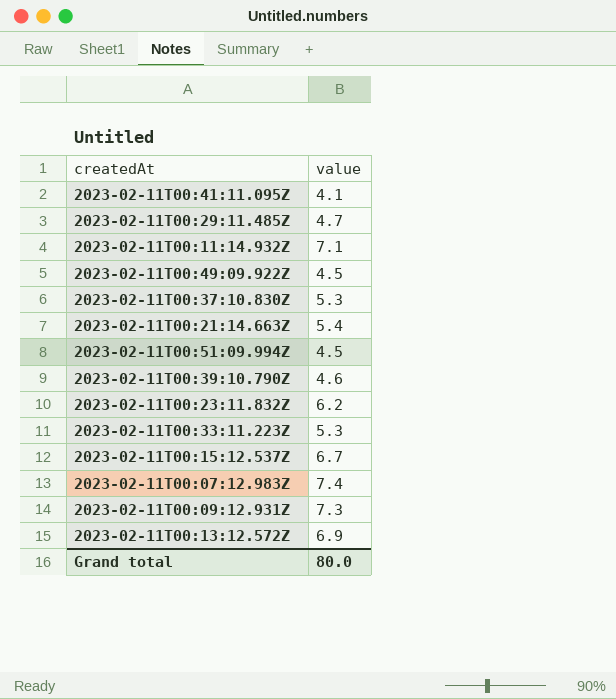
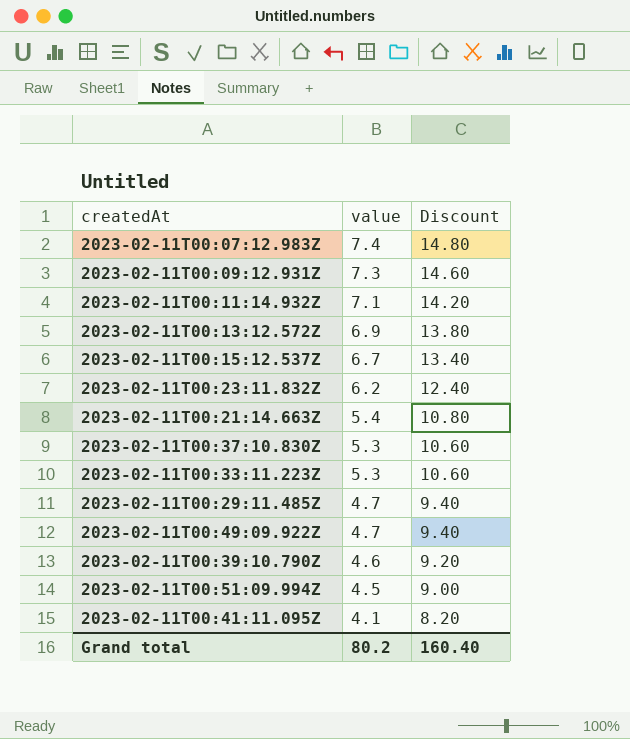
row order: none -> value descending
column Discount | formula: none -> [value] * 2
2023-02-11T00:49:09.922Z | value: 4.5 -> 4.7
Grand total | value: 80.0 -> 80.2

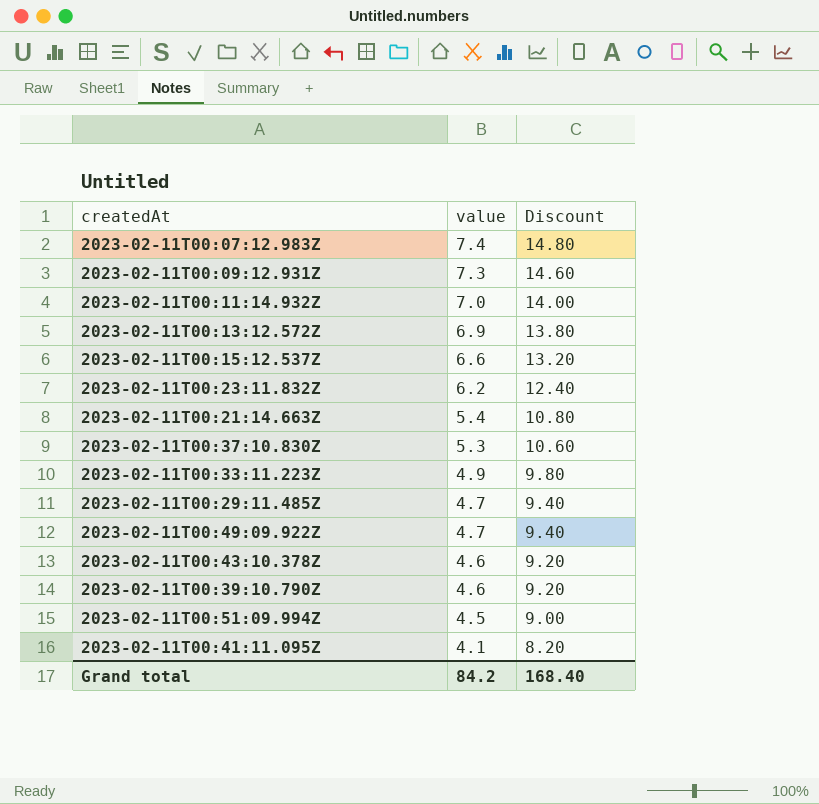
2023-02-11T00:11:14.932Z | value: 7.1 -> 7.0
2023-02-11T00:11:14.932Z | Discount: 14.20 -> 14.00
2023-02-11T00:15:12.537Z | value: 6.7 -> 6.6
2023-02-11T00:15:12.537Z | Discount: 13.40 -> 13.20
2023-02-11T00:33:11.223Z | value: 5.3 -> 4.9
2023-02-11T00:33:11.223Z | Discount: 10.60 -> 9.80
row 2023-02-11T00:43:10.378Z: none -> 4.6 | 9.20
Grand total | value: 80.2 -> 84.2
Grand total | Discount: 160.40 -> 168.40

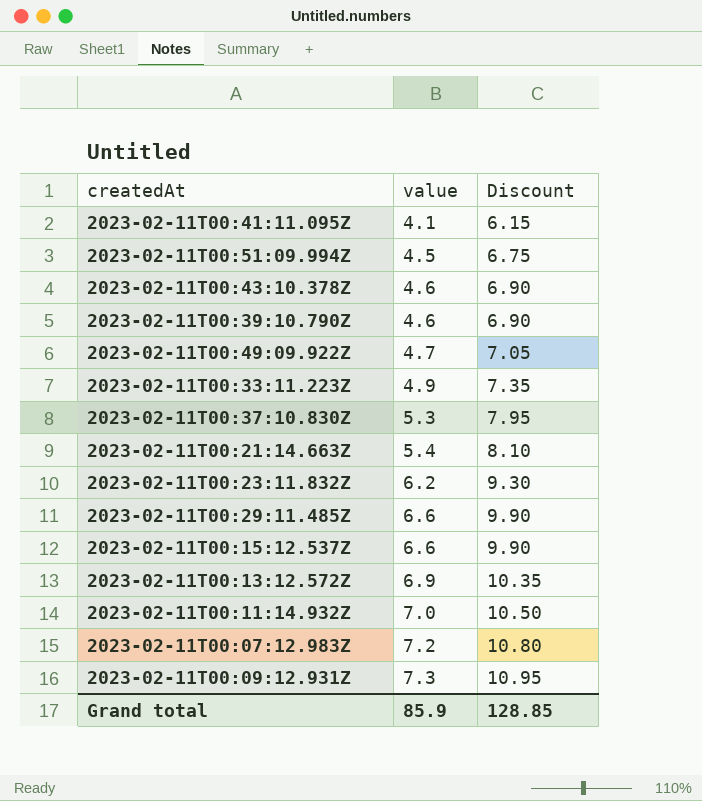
row order: value descending -> value ascending
column Discount | formula: [value] * 2 -> [value] * 1.5
2023-02-11T00:29:11.485Z | value: 4.7 -> 6.6
2023-02-11T00:07:12.983Z | value: 7.4 -> 7.2
Grand total | value: 84.2 -> 85.9
Grand total | Discount: 168.40 -> 128.85

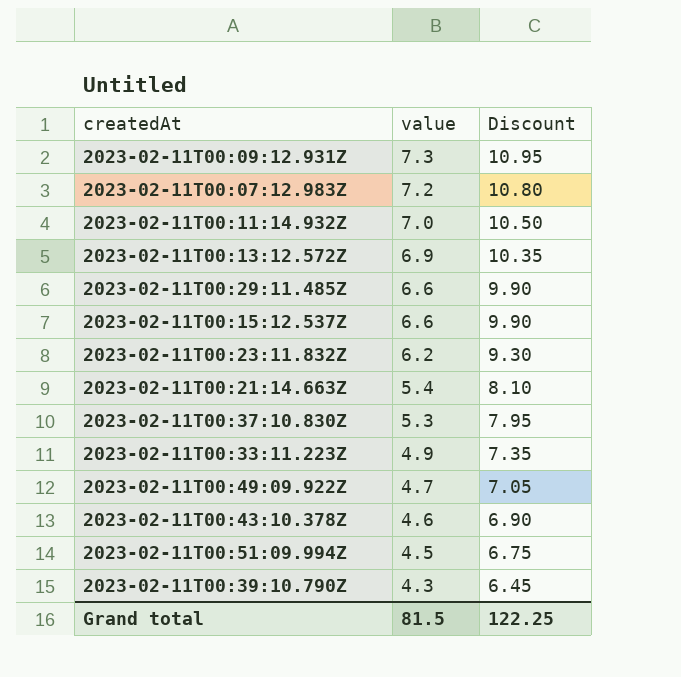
row order: value ascending -> value descending
row 2023-02-11T00:41:11.095Z: 4.1 | 6.15 -> none
2023-02-11T00:39:10.790Z | value: 4.6 -> 4.3
2023-02-11T00:39:10.790Z | Discount: 6.90 -> 6.45
Grand total | value: 85.9 -> 81.5
Grand total | Discount: 128.85 -> 122.25

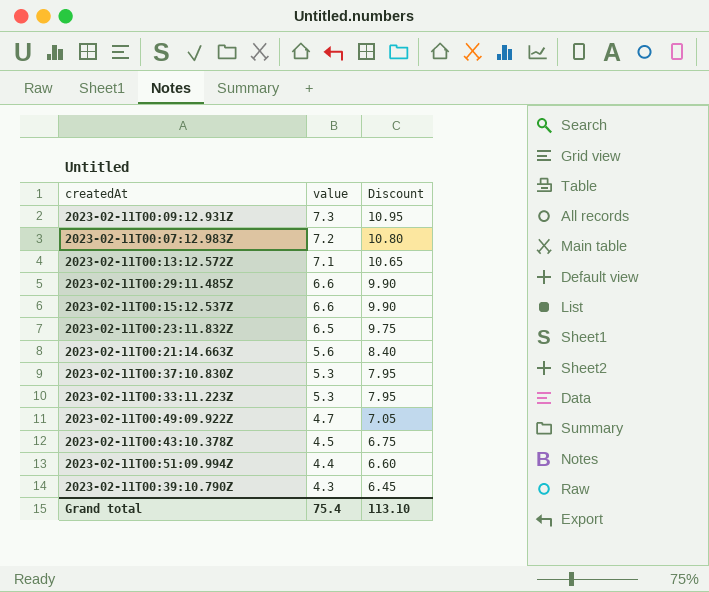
row 2023-02-11T00:11:14.932Z: 7.0 | 10.50 -> none
2023-02-11T00:13:12.572Z | value: 6.9 -> 7.1
2023-02-11T00:13:12.572Z | Discount: 10.35 -> 10.65
2023-02-11T00:23:11.832Z | value: 6.2 -> 6.5
2023-02-11T00:23:11.832Z | Discount: 9.30 -> 9.75
2023-02-11T00:21:14.663Z | value: 5.4 -> 5.6
2023-02-11T00:21:14.663Z | Discount: 8.10 -> 8.40
2023-02-11T00:33:11.223Z | value: 4.9 -> 5.3
2023-02-11T00:33:11.223Z | Discount: 7.35 -> 7.95
2023-02-11T00:43:10.378Z | value: 4.6 -> 4.5
2023-02-11T00:43:10.378Z | Discount: 6.90 -> 6.75
2023-02-11T00:51:09.994Z | value: 4.5 -> 4.4
2023-02-11T00:51:09.994Z | Discount: 6.75 -> 6.60
Grand total | value: 81.5 -> 75.4
Grand total | Discount: 122.25 -> 113.10

